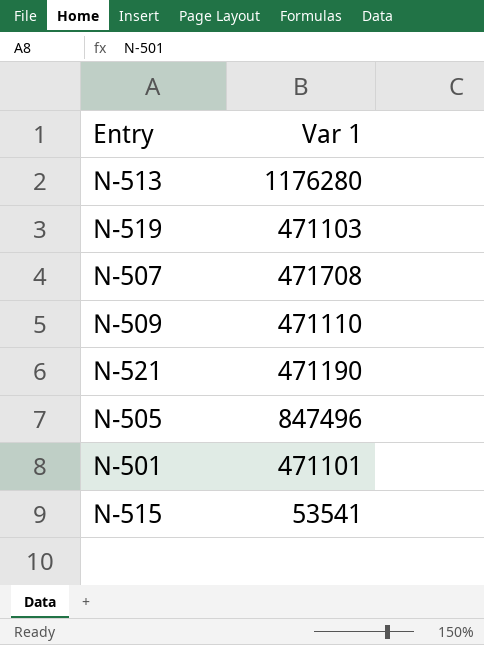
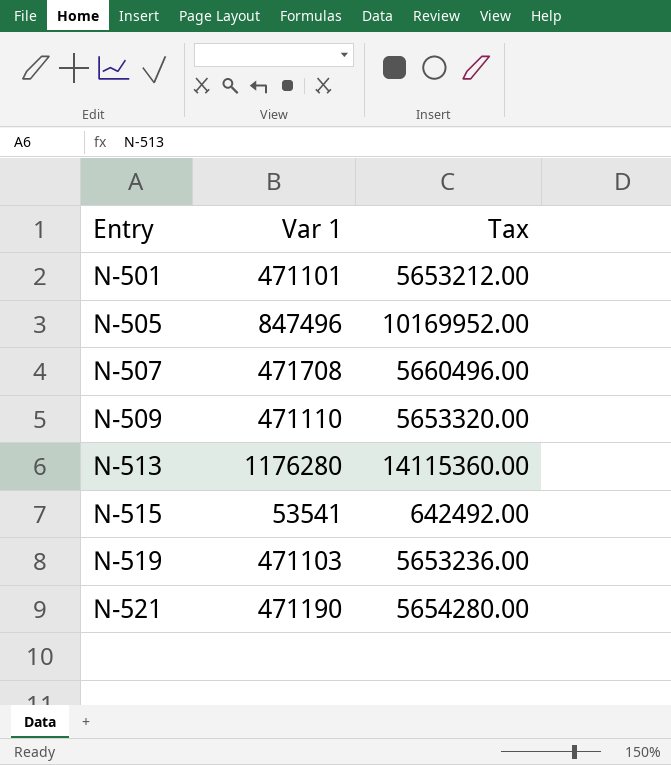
row order: none -> Entry ascending
column Tax | formula: none -> [Var 1] * 12

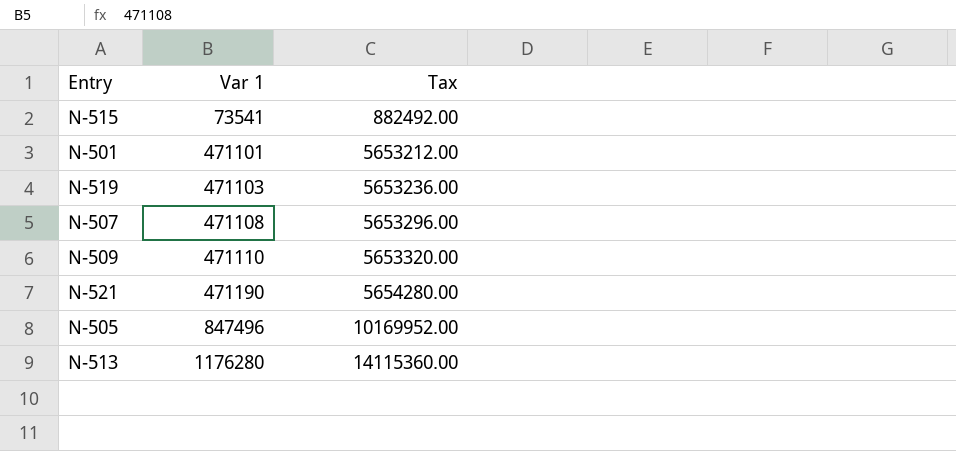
row order: Entry ascending -> Var 1 ascending
N-515 | Var 1: 53541 -> 73541
N-515 | Tax: 642492.00 -> 882492.00
N-507 | Var 1: 471708 -> 471108
N-507 | Tax: 5660496.00 -> 5653296.00

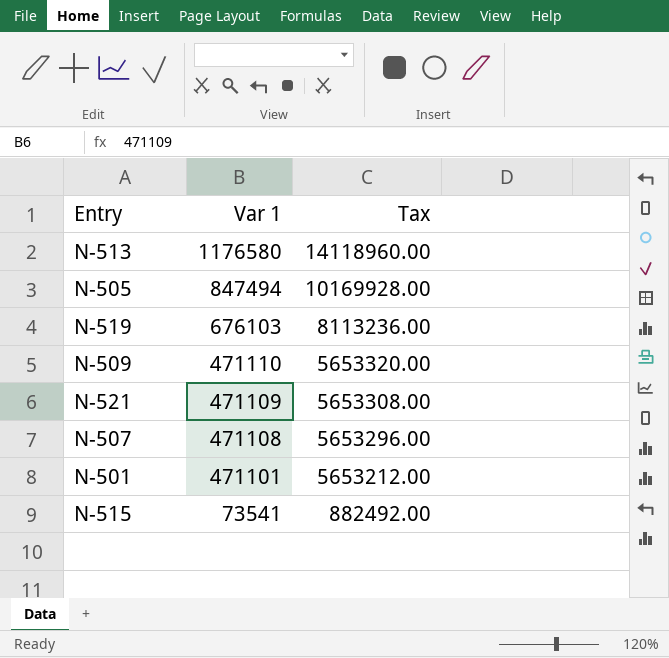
row order: Var 1 ascending -> Var 1 descending
N-513 | Var 1: 1176280 -> 1176580
N-513 | Tax: 14115360.00 -> 14118960.00
N-505 | Var 1: 847496 -> 847494
N-505 | Tax: 10169952.00 -> 10169928.00
N-519 | Var 1: 471103 -> 676103
N-519 | Tax: 5653236.00 -> 8113236.00
N-521 | Var 1: 471190 -> 471109
N-521 | Tax: 5654280.00 -> 5653308.00

